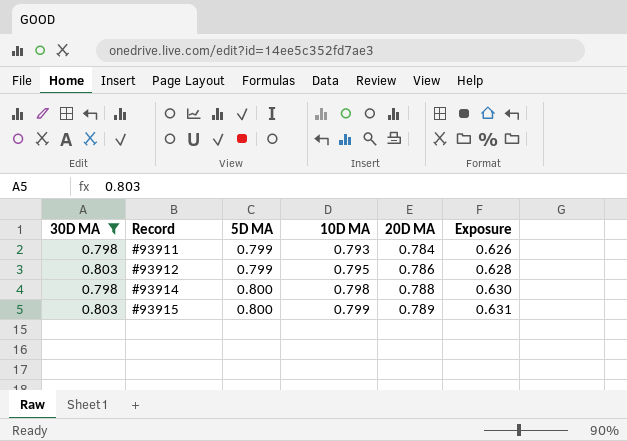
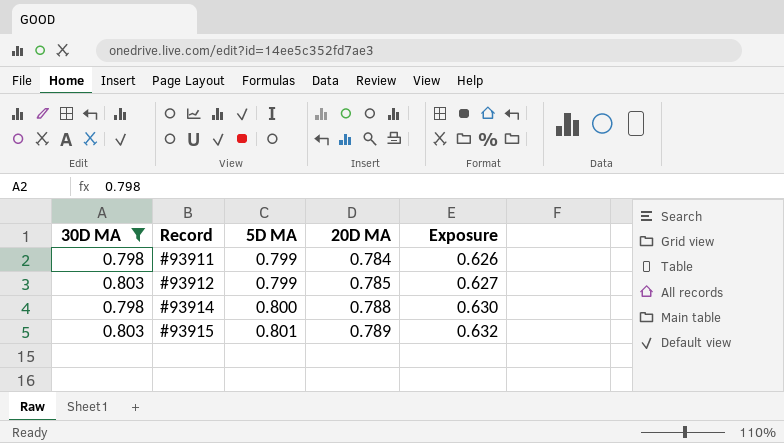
column 10D MA | position: 4 -> none
#93912 | 20D MA: 0.786 -> 0.785
#93912 | Exposure: 0.628 -> 0.627
#93915 | 5D MA: 0.800 -> 0.801
#93915 | Exposure: 0.631 -> 0.632

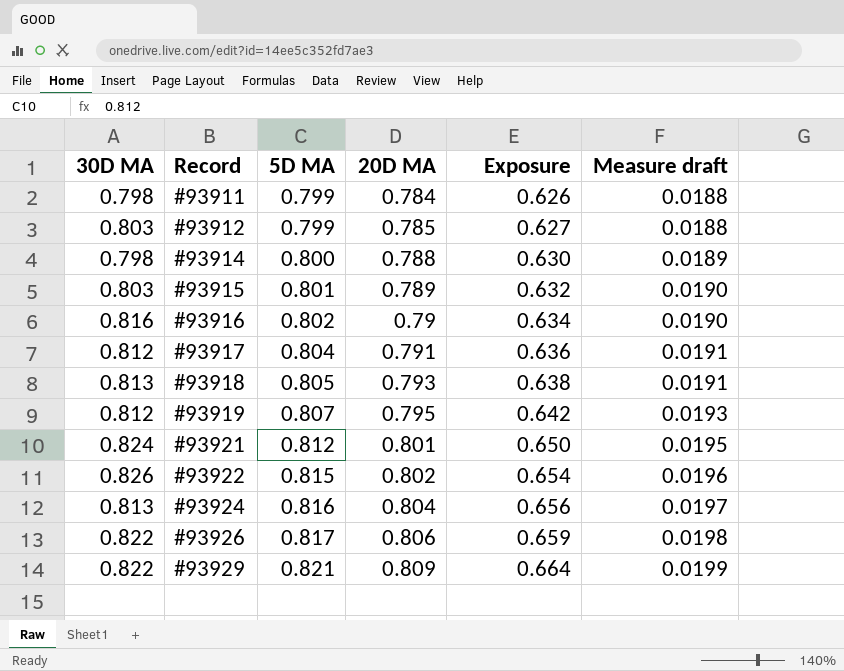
filter: 30D MA <= 0.803 -> none
column Measure draft | formula: none -> [Exposure] * 0.03

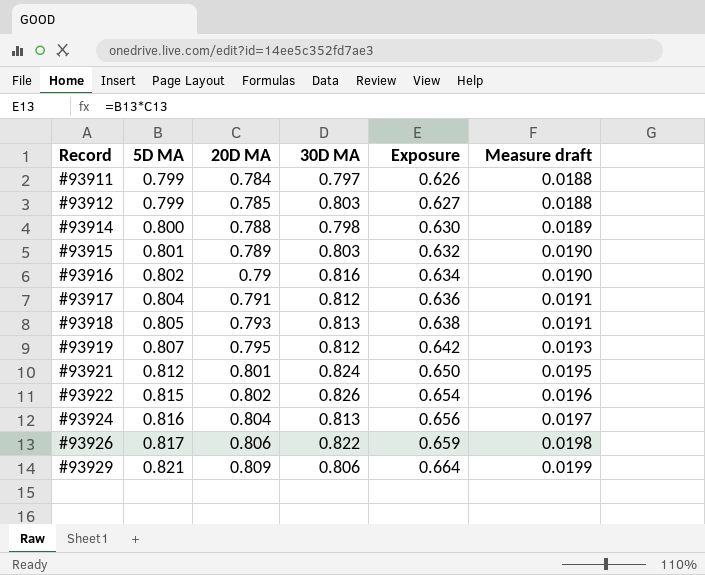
column 30D MA | position: 1 -> 4
#93911 | 30D MA: 0.798 -> 0.797
#93929 | 30D MA: 0.822 -> 0.806

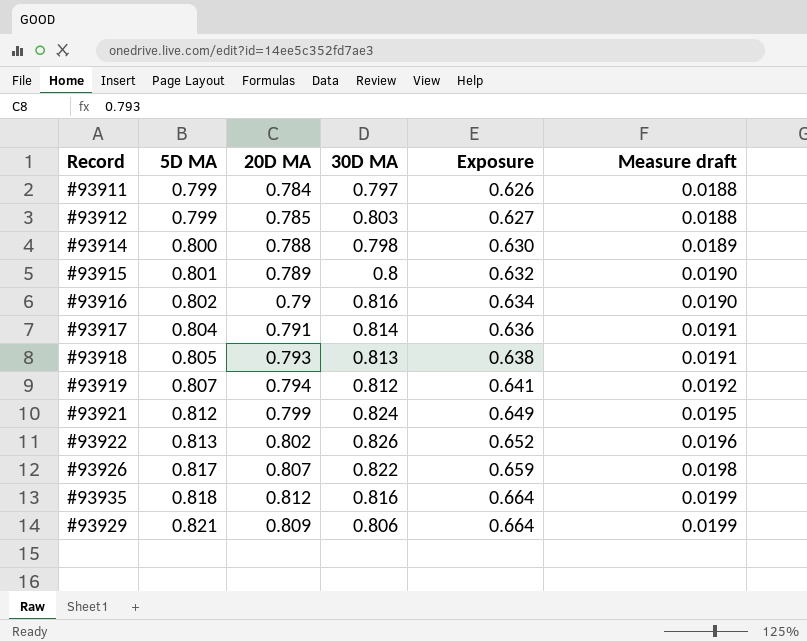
row #93924: 0.816 | 0.804 | 0.813 | 0.656 | 0.0197 -> none
#93915 | 30D MA: 0.803 -> 0.8
#93917 | 30D MA: 0.812 -> 0.814
#93919 | 20D MA: 0.795 -> 0.794
#93919 | Exposure: 0.642 -> 0.641
#93919 | Measure draft: 0.0193 -> 0.0192
#93921 | 20D MA: 0.801 -> 0.799
#93921 | Exposure: 0.650 -> 0.649
#93922 | 5D MA: 0.815 -> 0.813
#93922 | Exposure: 0.654 -> 0.652
#93926 | 20D MA: 0.806 -> 0.807
row #93935: none -> 0.818 | 0.812 | 0.816 | 0.664 | 0.0199

